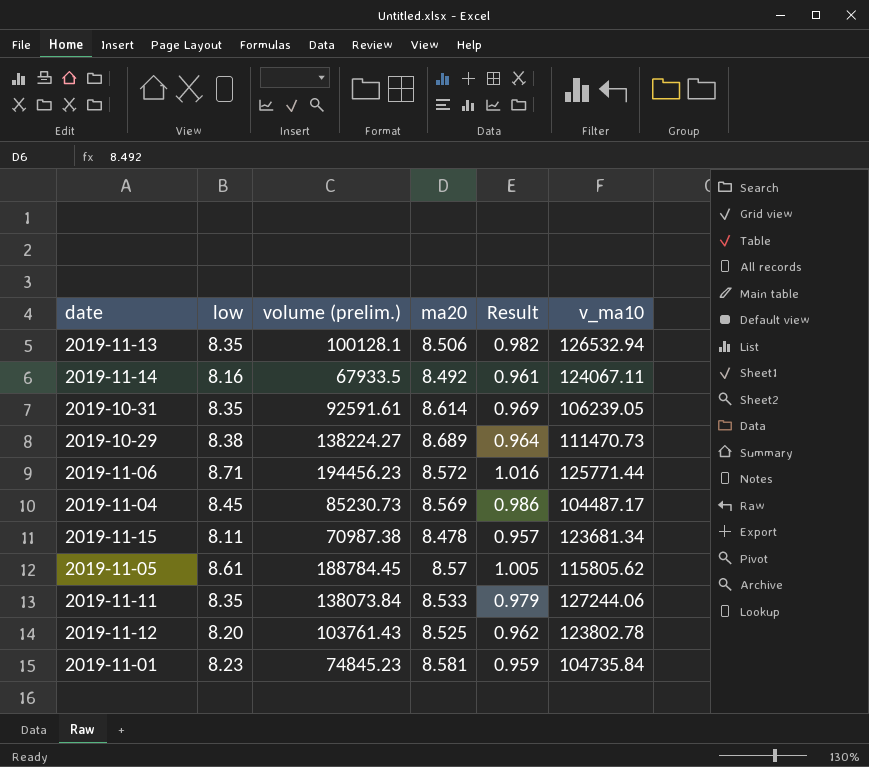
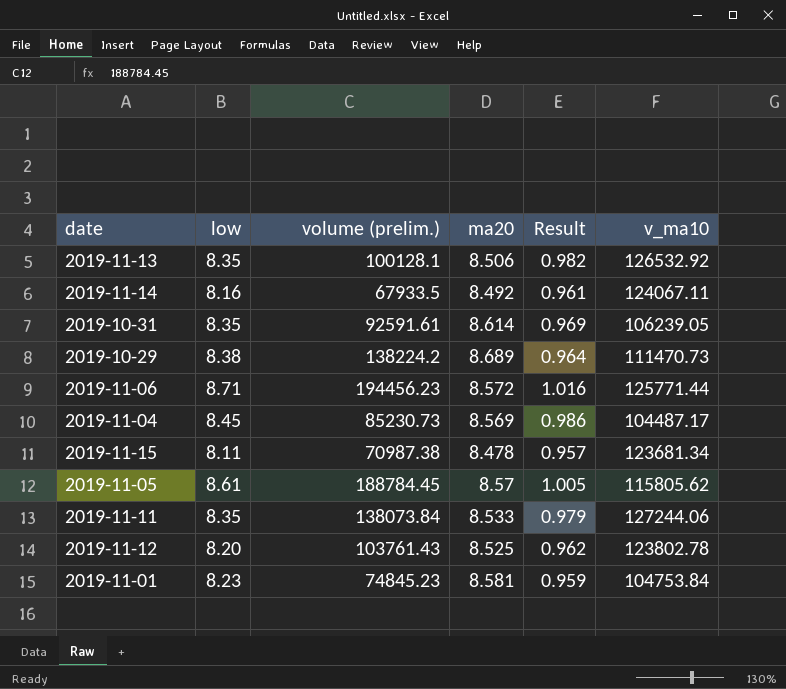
2019-11-13 | v_ma10: 126532.94 -> 126532.92
2019-10-29 | volume (prelim.): 138224.27 -> 138224.2
2019-11-01 | v_ma10: 104735.84 -> 104753.84

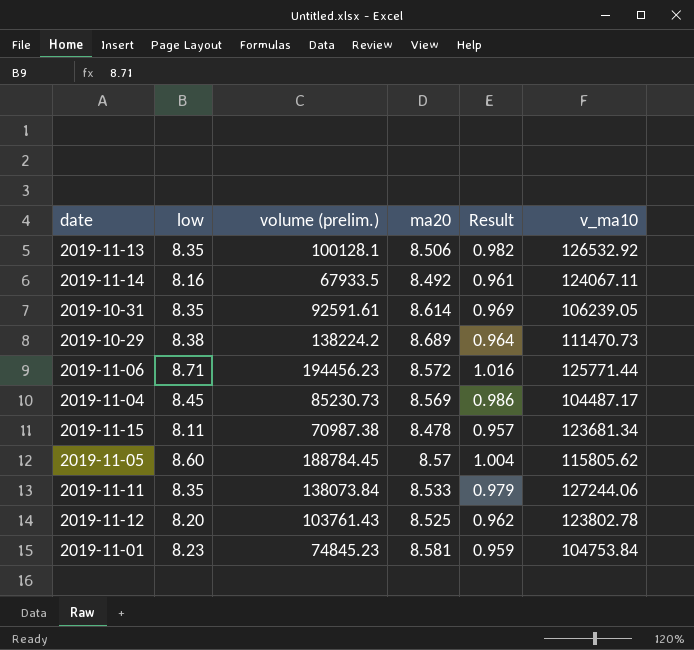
2019-11-05 | low: 8.61 -> 8.60
2019-11-05 | Result: 1.005 -> 1.004

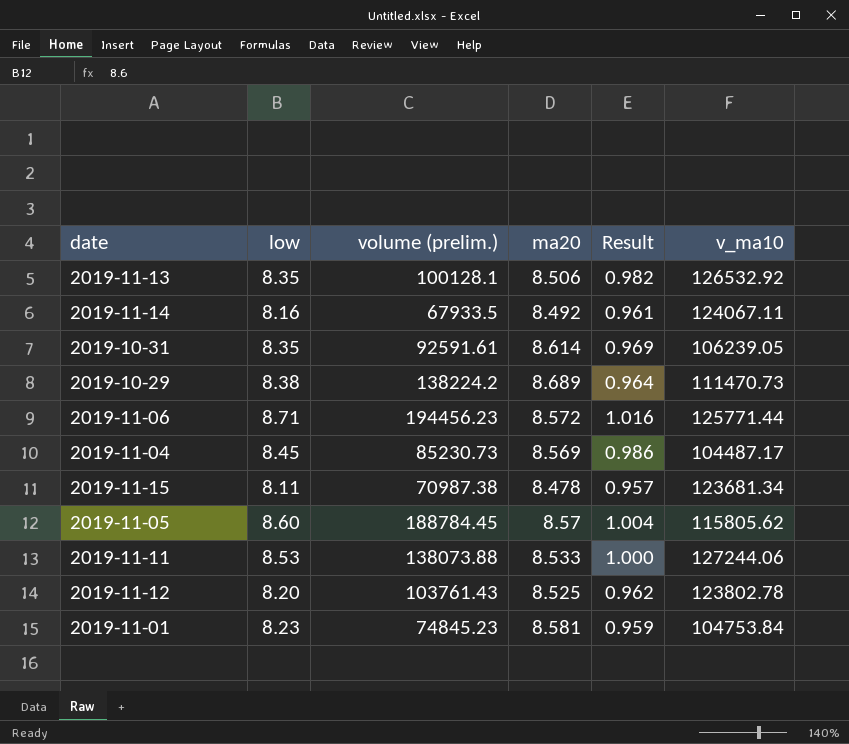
2019-11-11 | low: 8.35 -> 8.53
2019-11-11 | volume (prelim.): 138073.84 -> 138073.88
2019-11-11 | Result: 0.979 -> 1.000

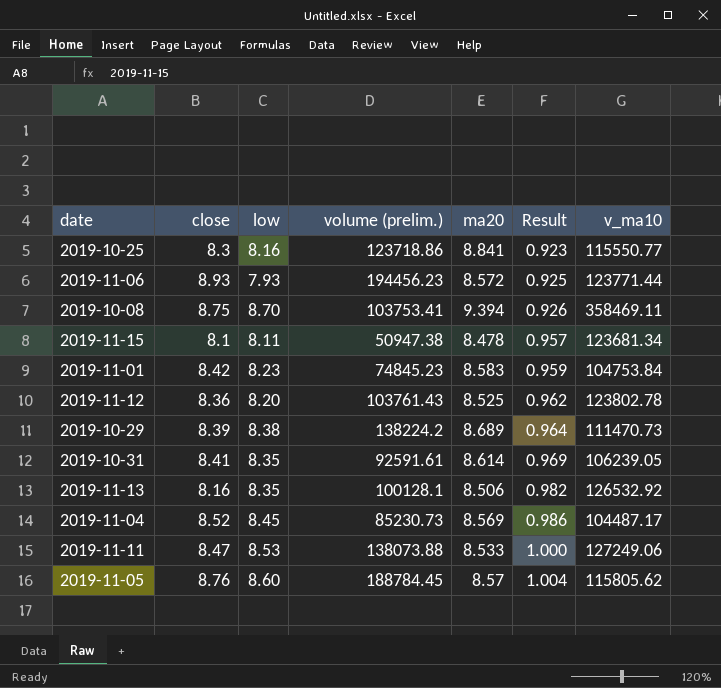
row order: none -> Result ascending
column close | position: none -> 2
row 2019-11-14: 8.16 | 67933.5 | 8.492 | 0.961 | 124067.11 -> none
row 2019-10-25: none -> 8.3 | 8.16 | 123718.86 | 8.841 | 0.923 | 115550.77
2019-11-06 | low: 8.71 -> 7.93
2019-11-06 | Result: 1.016 -> 0.925
2019-11-06 | v_ma10: 125771.44 -> 123771.44
row 2019-10-08: none -> 8.75 | 8.70 | 103753.41 | 9.394 | 0.926 | 358469.11
2019-11-15 | volume (prelim.): 70987.38 -> 50947.38
2019-11-01 | ma20: 8.581 -> 8.583
2019-11-11 | v_ma10: 127244.06 -> 127249.06

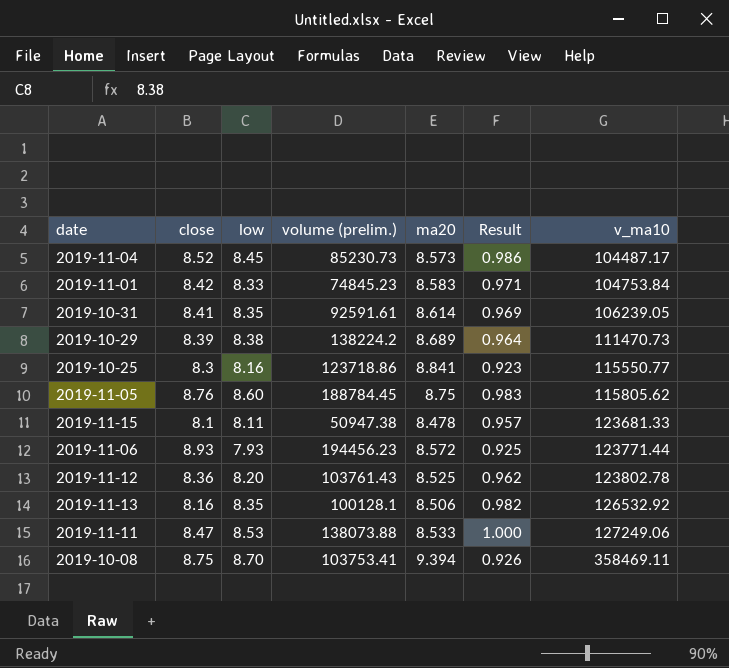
row order: Result ascending -> v_ma10 ascending
2019-11-04 | ma20: 8.569 -> 8.573
2019-11-01 | low: 8.23 -> 8.33
2019-11-01 | Result: 0.959 -> 0.971
2019-11-05 | ma20: 8.57 -> 8.75
2019-11-05 | Result: 1.004 -> 0.983
2019-11-15 | v_ma10: 123681.34 -> 123681.33

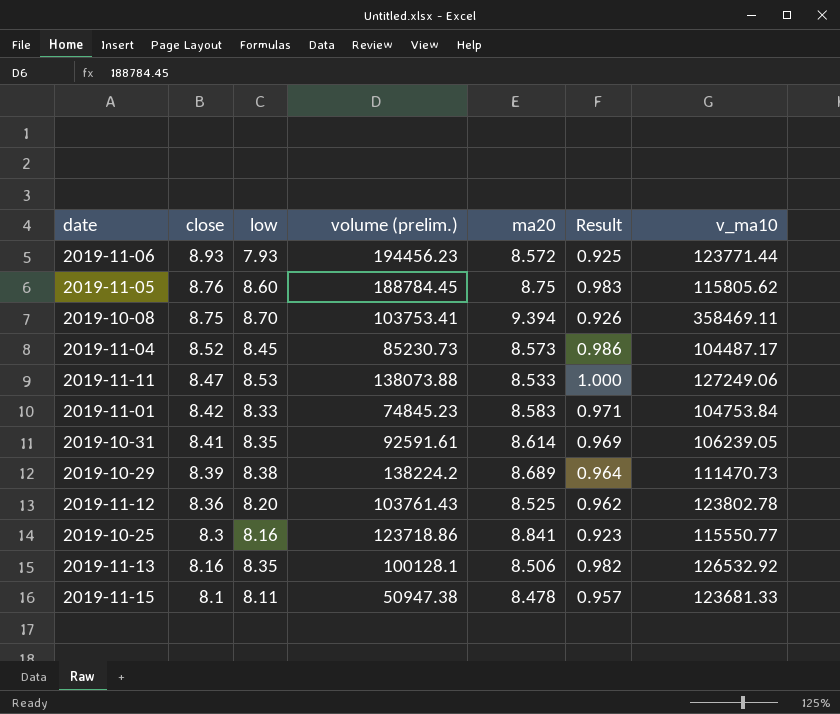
row order: v_ma10 ascending -> close descending

